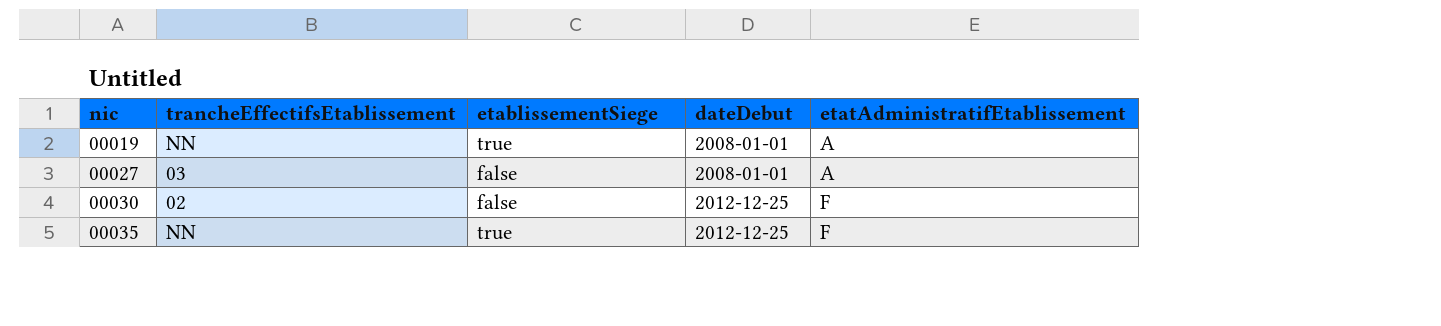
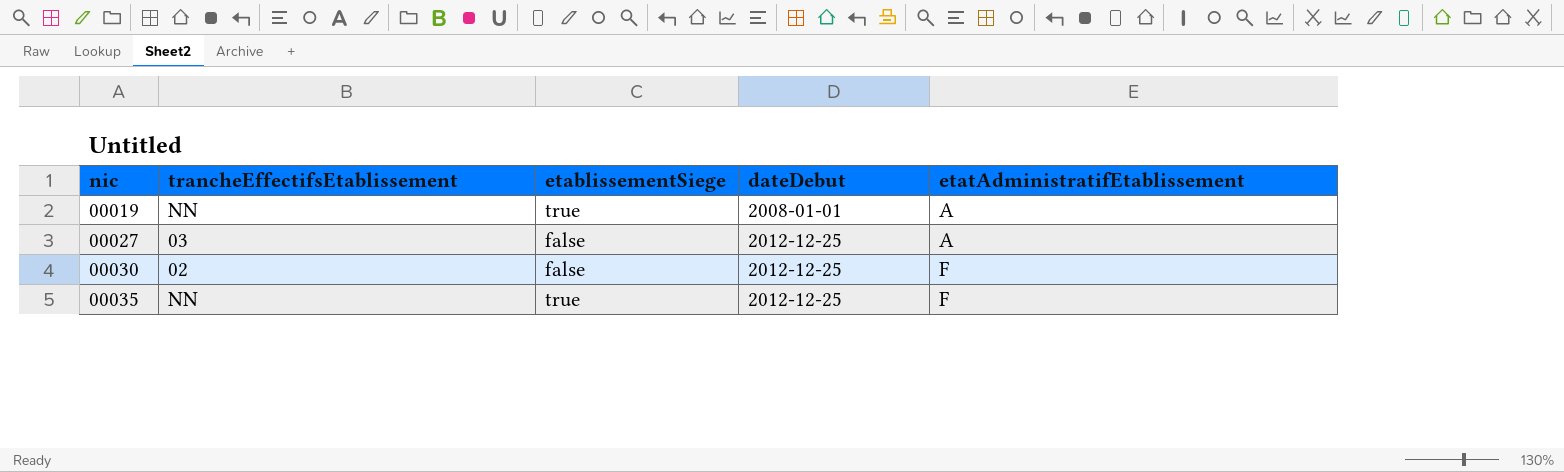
00027 | dateDebut: 2008-01-01 -> 2012-12-25

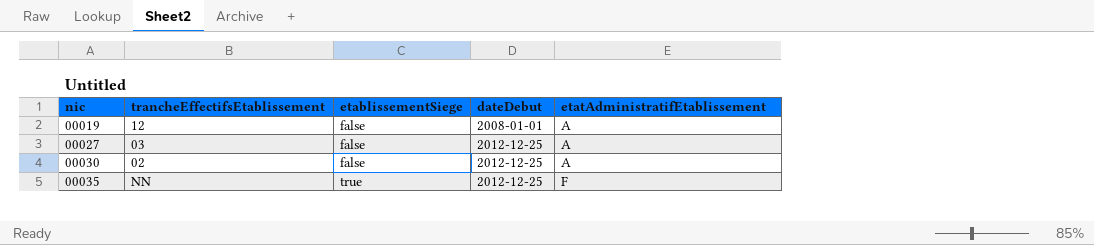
00019 | trancheEffectifsEtablissement: NN -> 12
00019 | etablissementSiege: true -> false
00030 | etatAdministratifEtablissement: F -> A

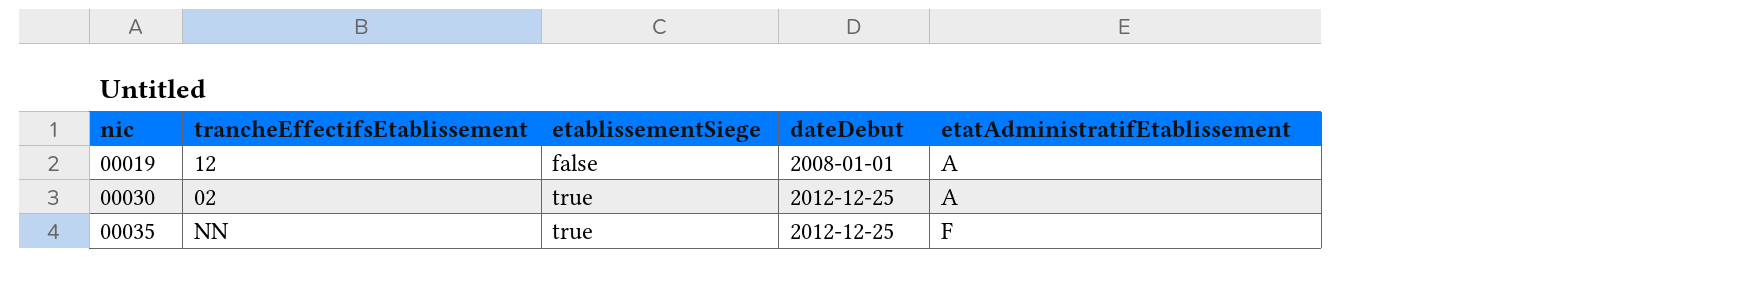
row 00027: 03 | false | 2012-12-25 | A -> none
00030 | etablissementSiege: false -> true

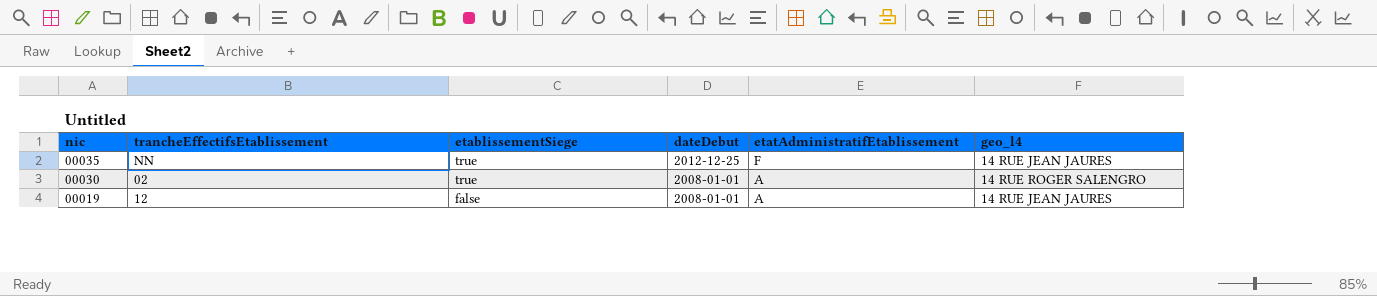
row order: nic ascending -> nic descending
column geo_l4 | position: none -> 6
00030 | dateDebut: 2012-12-25 -> 2008-01-01

